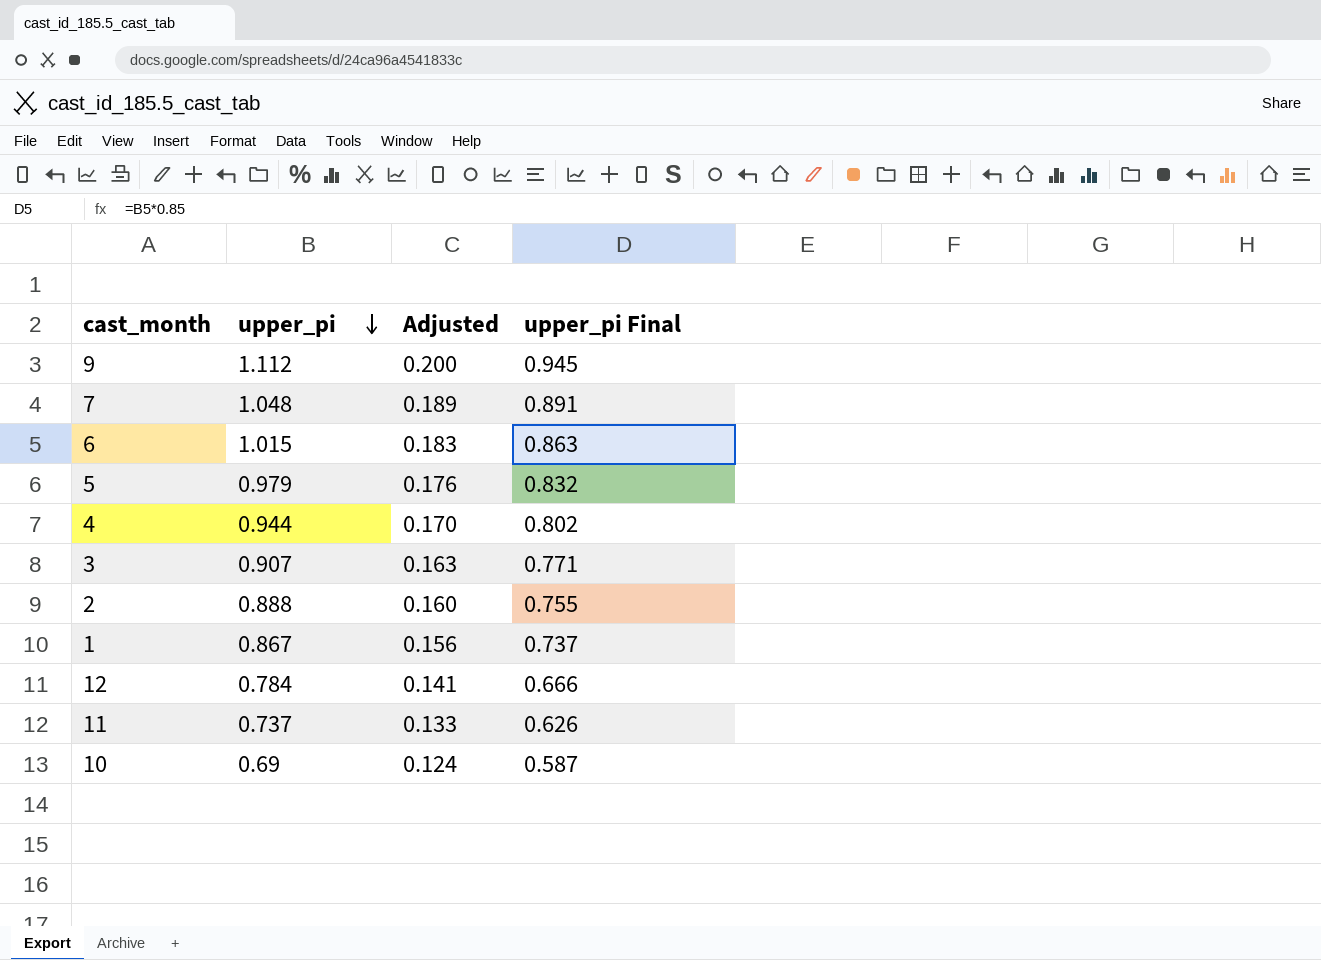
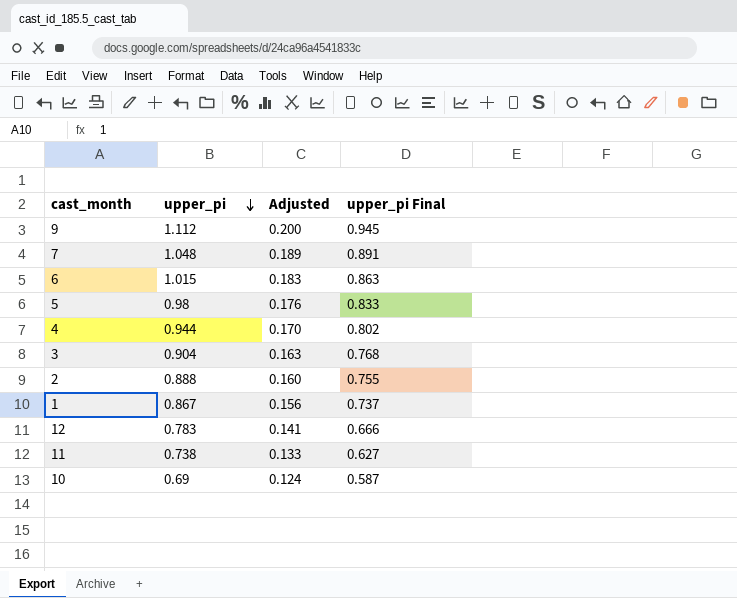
5 | upper_pi: 0.979 -> 0.98
5 | upper_pi Final: 0.832 -> 0.833
3 | upper_pi: 0.907 -> 0.904
3 | upper_pi Final: 0.771 -> 0.768
12 | upper_pi: 0.784 -> 0.783
11 | upper_pi: 0.737 -> 0.738
11 | upper_pi Final: 0.626 -> 0.627

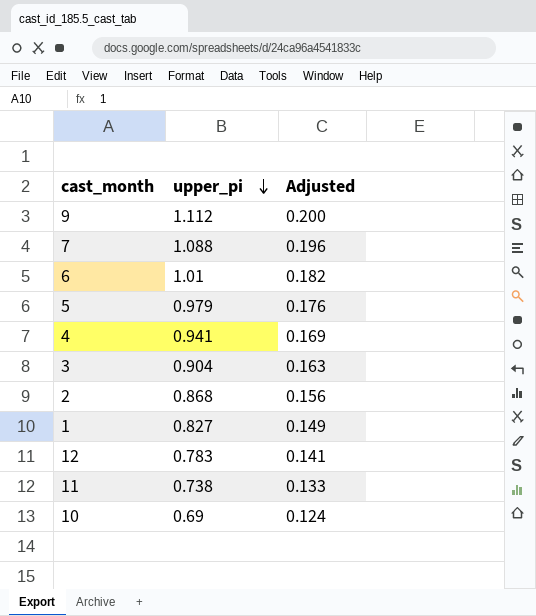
column upper_pi Final | formula: [upper_pi] * 0.85 -> none
7 | upper_pi: 1.048 -> 1.088
7 | Adjusted: 0.189 -> 0.196
6 | upper_pi: 1.015 -> 1.01
6 | Adjusted: 0.183 -> 0.182
5 | upper_pi: 0.98 -> 0.979
4 | upper_pi: 0.944 -> 0.941
4 | Adjusted: 0.170 -> 0.169
2 | upper_pi: 0.888 -> 0.868
2 | Adjusted: 0.160 -> 0.156
1 | upper_pi: 0.867 -> 0.827
1 | Adjusted: 0.156 -> 0.149

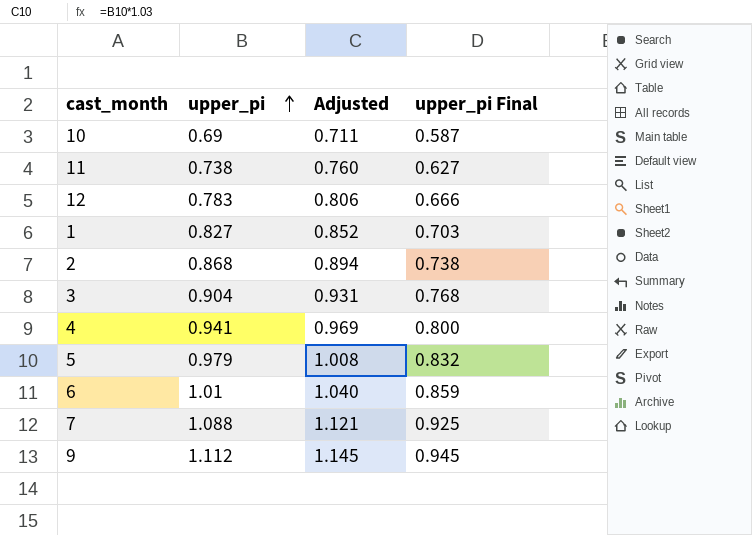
row order: upper_pi descending -> upper_pi ascending
column Adjusted | formula: [upper_pi] * 0.18 -> [upper_pi] * 1.03
column upper_pi Final | formula: none -> [upper_pi] * 0.85

